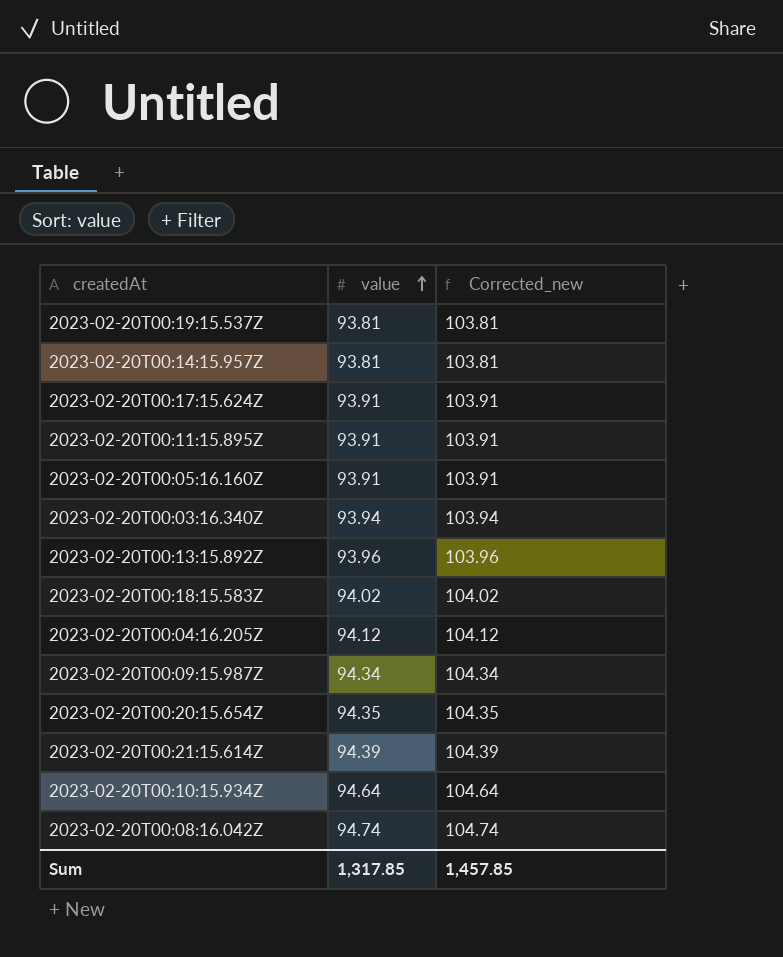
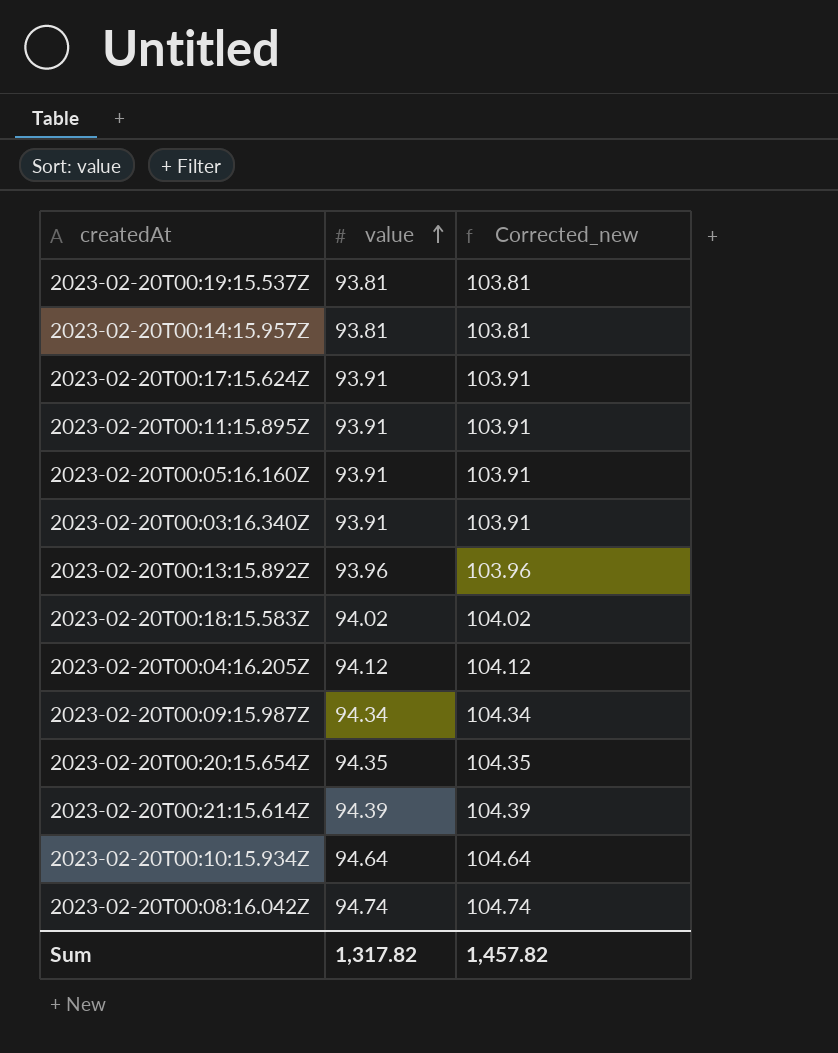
2023-02-20T00:03:16.340Z | value: 93.94 -> 93.91
2023-02-20T00:03:16.340Z | Corrected_new: 103.94 -> 103.91
Sum | value: 1,317.85 -> 1,317.82
Sum | Corrected_new: 1,457.85 -> 1,457.82

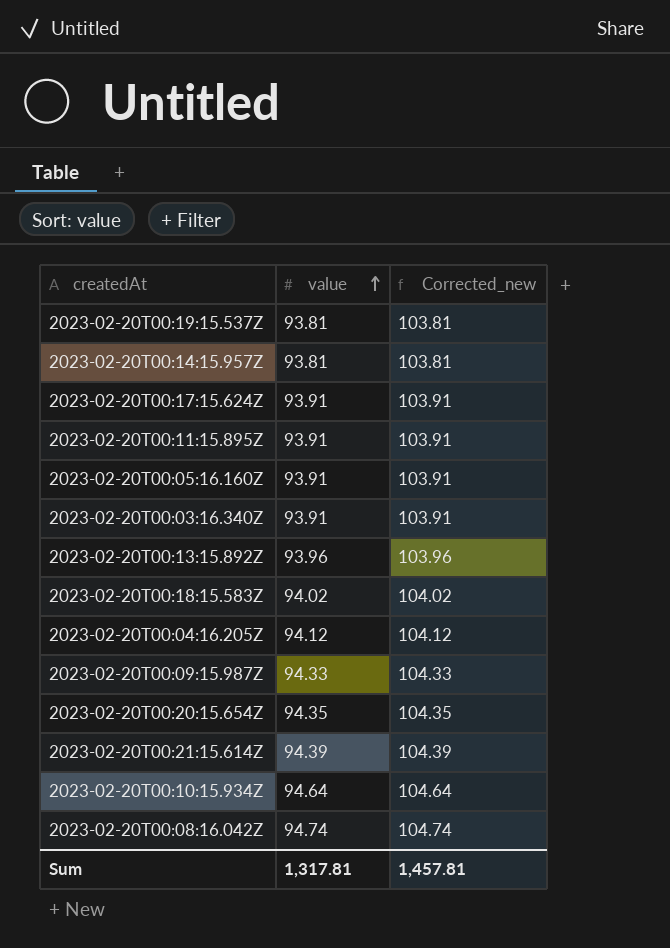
2023-02-20T00:09:15.987Z | value: 94.34 -> 94.33
2023-02-20T00:09:15.987Z | Corrected_new: 104.34 -> 104.33
Sum | value: 1,317.82 -> 1,317.81
Sum | Corrected_new: 1,457.82 -> 1,457.81

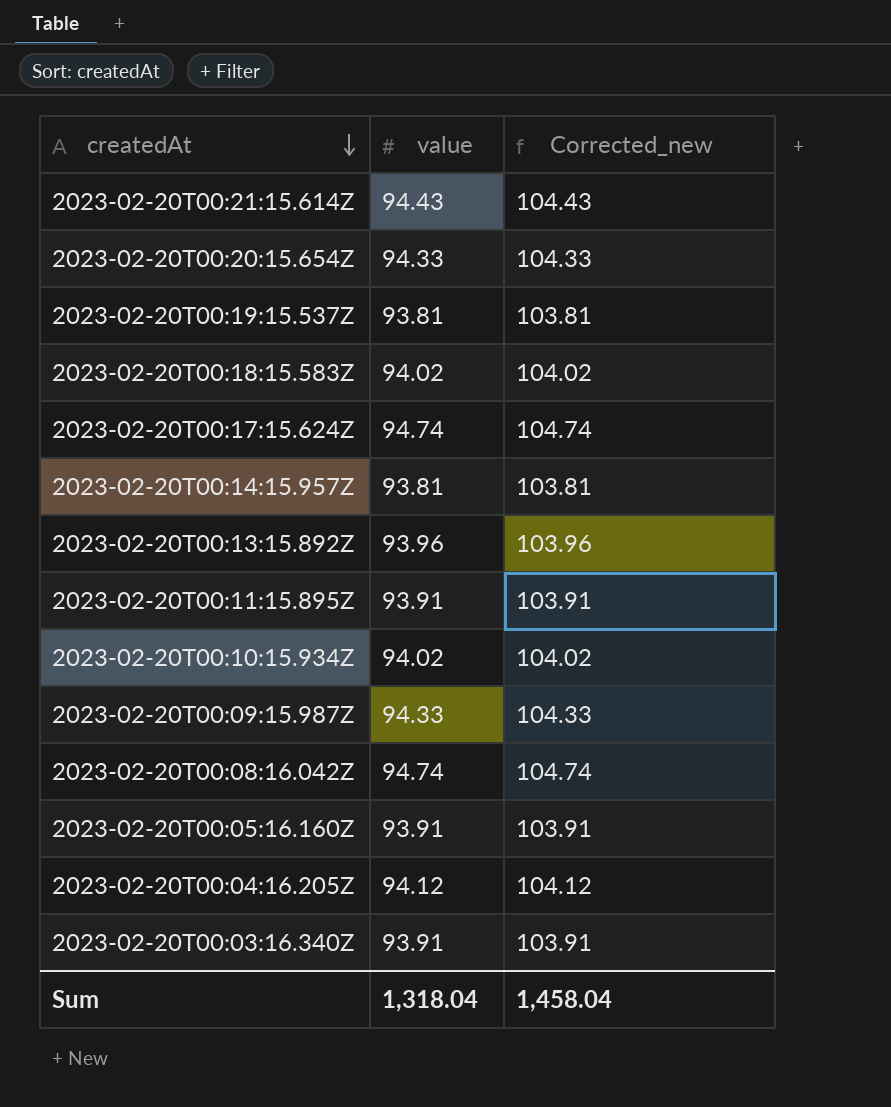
row order: value ascending -> createdAt descending
2023-02-20T00:21:15.614Z | value: 94.39 -> 94.43
2023-02-20T00:21:15.614Z | Corrected_new: 104.39 -> 104.43
2023-02-20T00:20:15.654Z | value: 94.35 -> 94.33
2023-02-20T00:20:15.654Z | Corrected_new: 104.35 -> 104.33
2023-02-20T00:17:15.624Z | value: 93.91 -> 94.74
2023-02-20T00:17:15.624Z | Corrected_new: 103.91 -> 104.74
2023-02-20T00:10:15.934Z | value: 94.64 -> 94.02
2023-02-20T00:10:15.934Z | Corrected_new: 104.64 -> 104.02
Sum | value: 1,317.81 -> 1,318.04
Sum | Corrected_new: 1,457.81 -> 1,458.04

